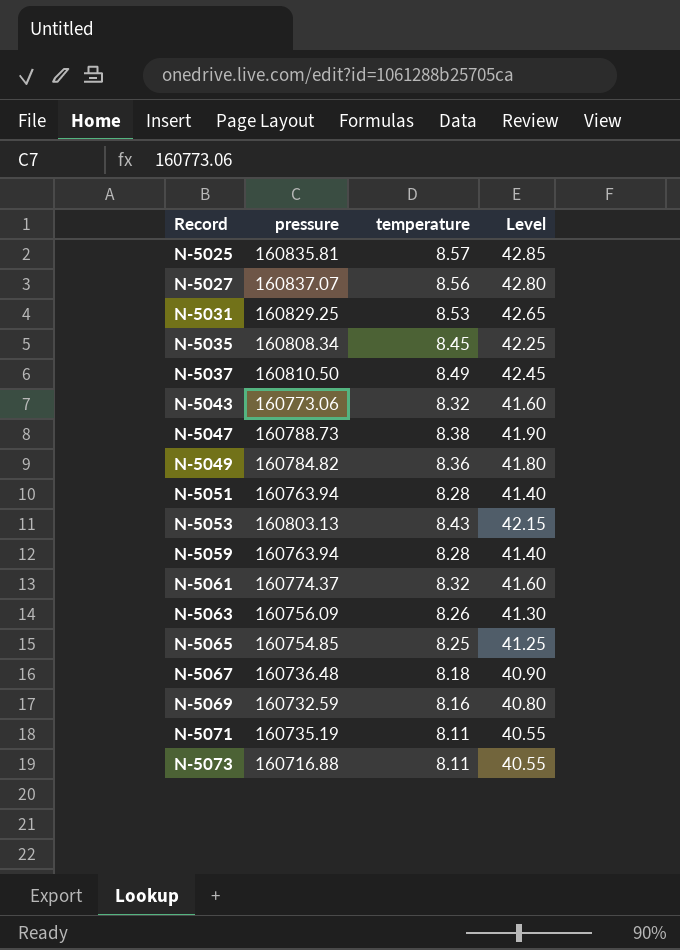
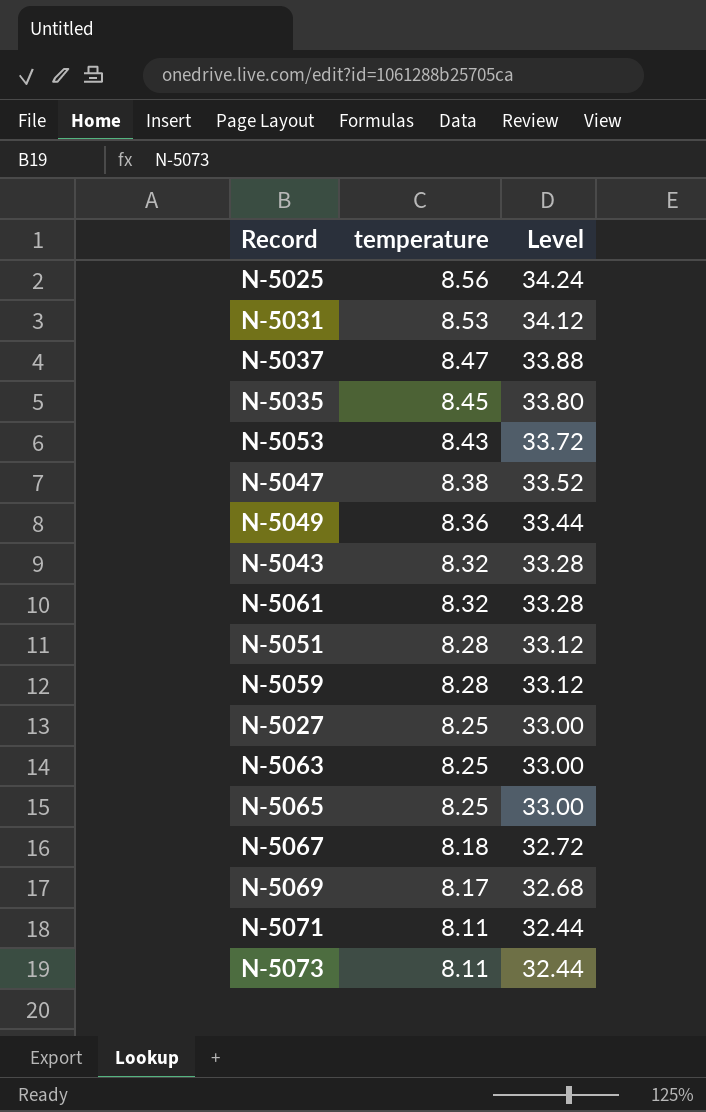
row order: Record ascending -> temperature descending
column pressure | position: 2 -> none
column Level | formula: [temperature] * 5 -> [temperature] * 4
N-5025 | temperature: 8.57 -> 8.56
N-5037 | temperature: 8.49 -> 8.47
N-5027 | temperature: 8.56 -> 8.25
N-5063 | temperature: 8.26 -> 8.25
N-5069 | temperature: 8.16 -> 8.17

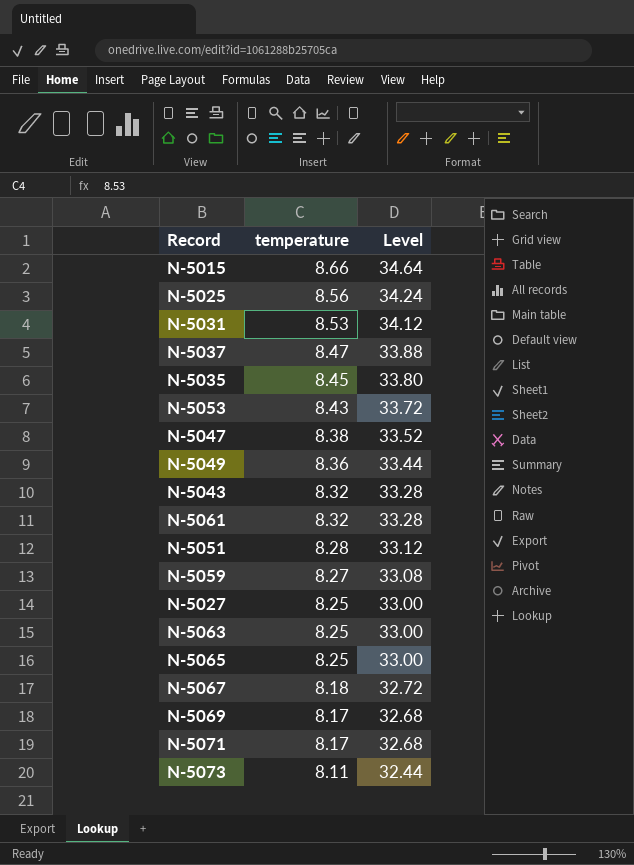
row N-5015: none -> 8.66 | 34.64
N-5059 | temperature: 8.28 -> 8.27
N-5059 | Level: 33.12 -> 33.08
N-5071 | temperature: 8.11 -> 8.17
N-5071 | Level: 32.44 -> 32.68

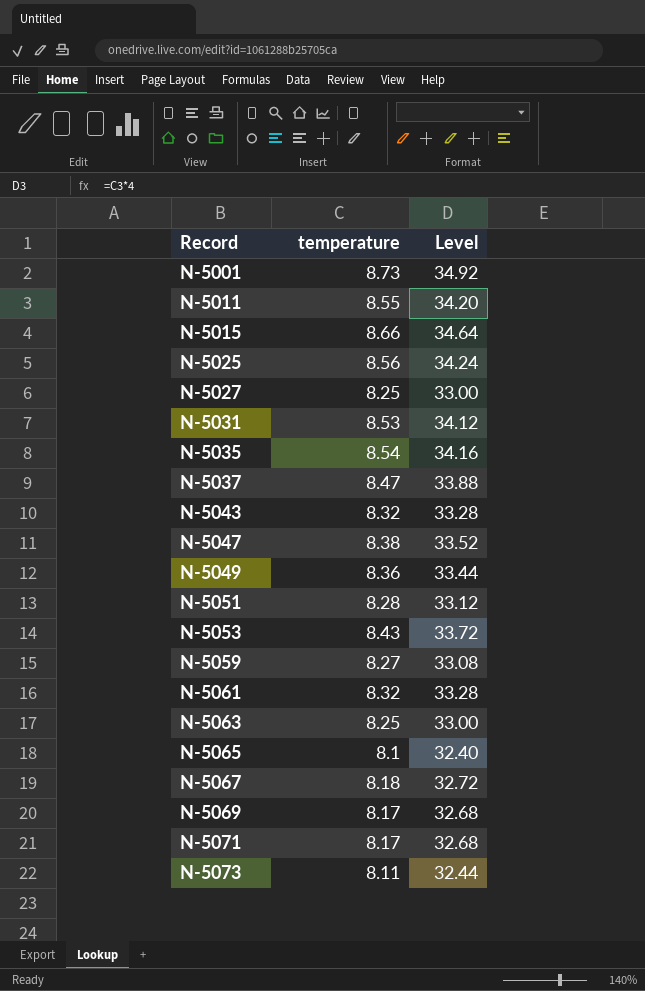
row order: temperature descending -> Record ascending
row N-5001: none -> 8.73 | 34.92
row N-5011: none -> 8.55 | 34.20
N-5035 | temperature: 8.45 -> 8.54
N-5035 | Level: 33.80 -> 34.16
N-5065 | temperature: 8.25 -> 8.1
N-5065 | Level: 33.00 -> 32.40

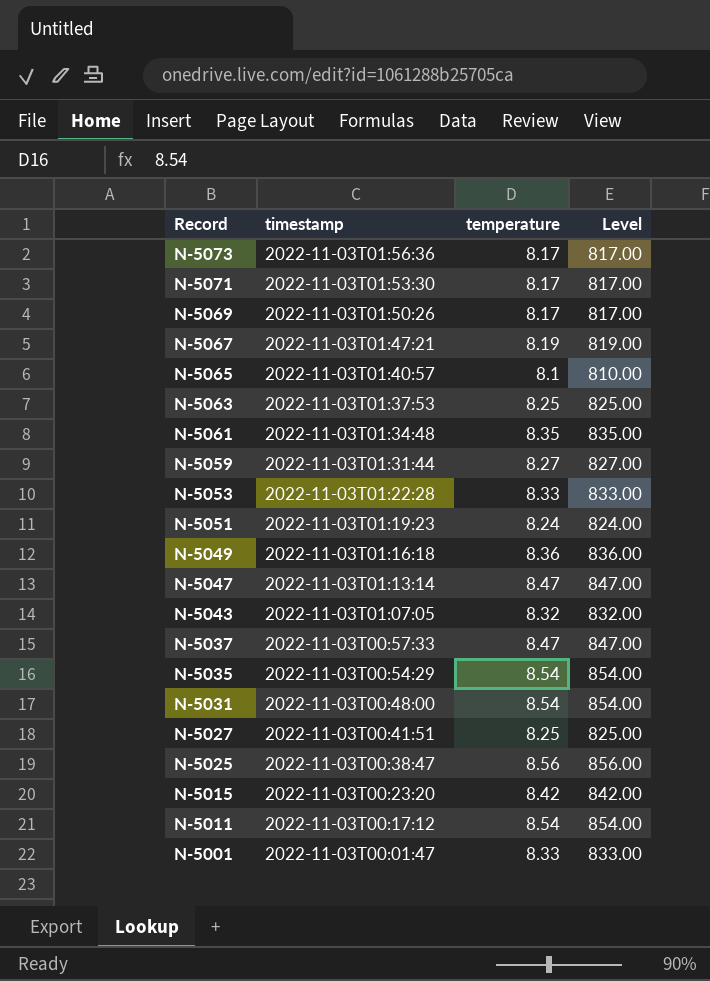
row order: Record ascending -> Record descending
column timestamp | position: none -> 2
column Level | formula: [temperature] * 4 -> [temperature] * 100
N-5073 | temperature: 8.11 -> 8.17
N-5067 | temperature: 8.18 -> 8.19
N-5061 | temperature: 8.32 -> 8.35
N-5053 | temperature: 8.43 -> 8.33
N-5051 | temperature: 8.28 -> 8.24
N-5047 | temperature: 8.38 -> 8.47
N-5031 | temperature: 8.53 -> 8.54
N-5015 | temperature: 8.66 -> 8.42
N-5011 | temperature: 8.55 -> 8.54
N-5001 | temperature: 8.73 -> 8.33

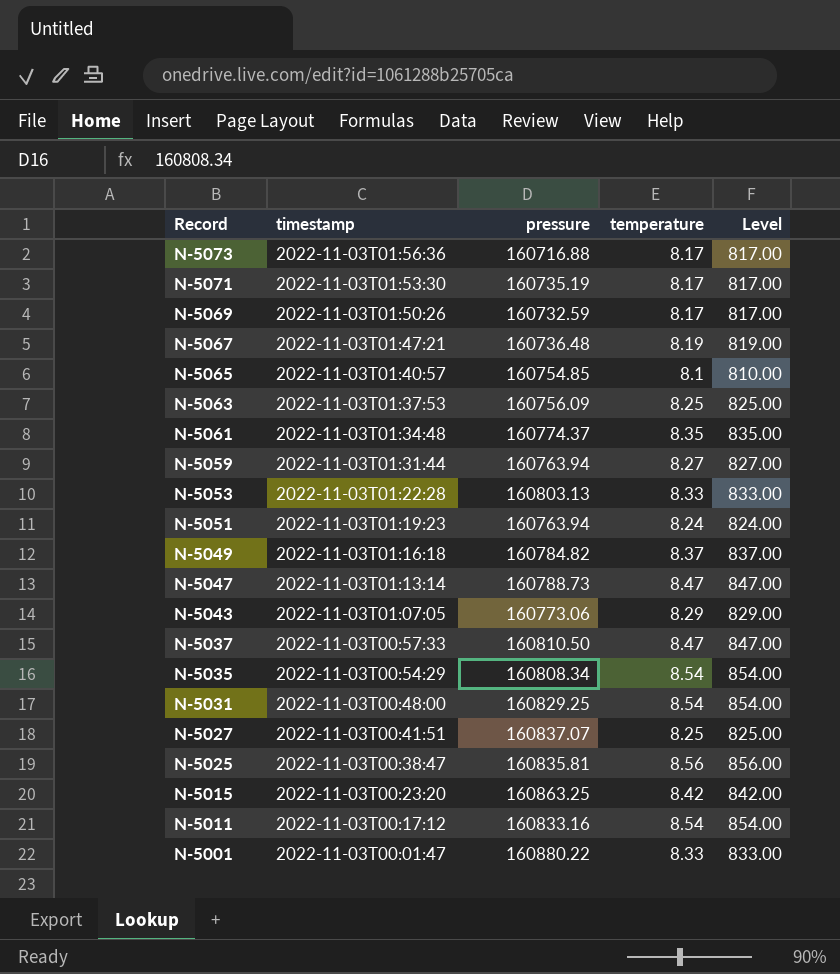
column pressure | position: none -> 3
N-5049 | temperature: 8.36 -> 8.37
N-5049 | Level: 836.00 -> 837.00
N-5043 | temperature: 8.32 -> 8.29
N-5043 | Level: 832.00 -> 829.00

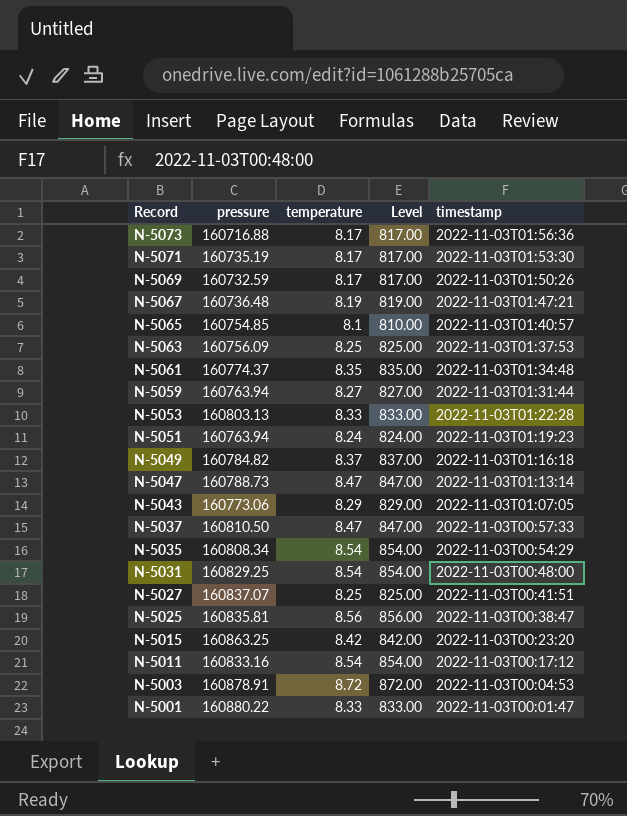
column timestamp | position: 2 -> 5
row N-5003: none -> 160878.91 | 8.72 | 872.00 | 2022-11-03T00:04:53

